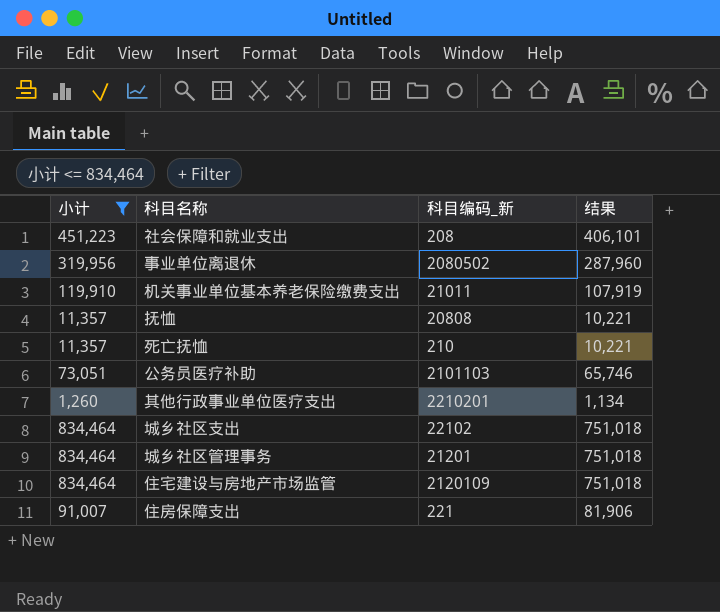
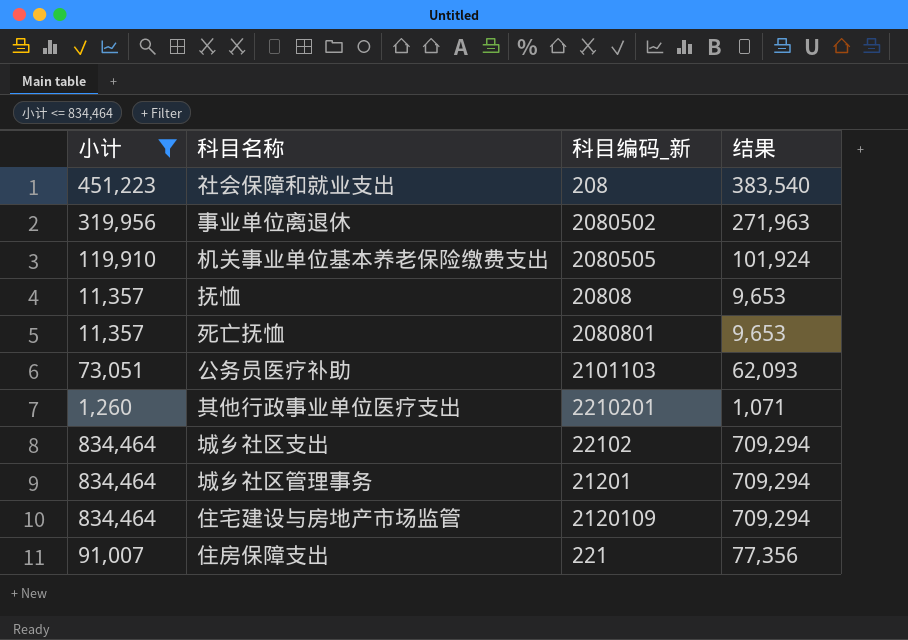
column 结果 | formula: [小计] * 0.9 -> [小计] * 0.85
机关事业单位基本养老保险缴费支出 | 科目编码_新: 21011 -> 2080505
死亡抚恤 | 科目编码_新: 210 -> 2080801

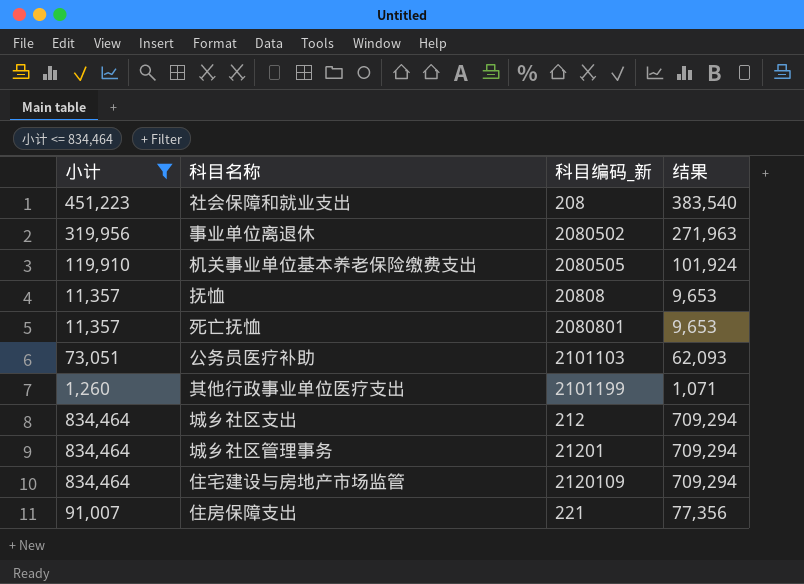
其他行政事业单位医疗支出 | 科目编码_新: 2210201 -> 2101199
城乡社区支出 | 科目编码_新: 22102 -> 212

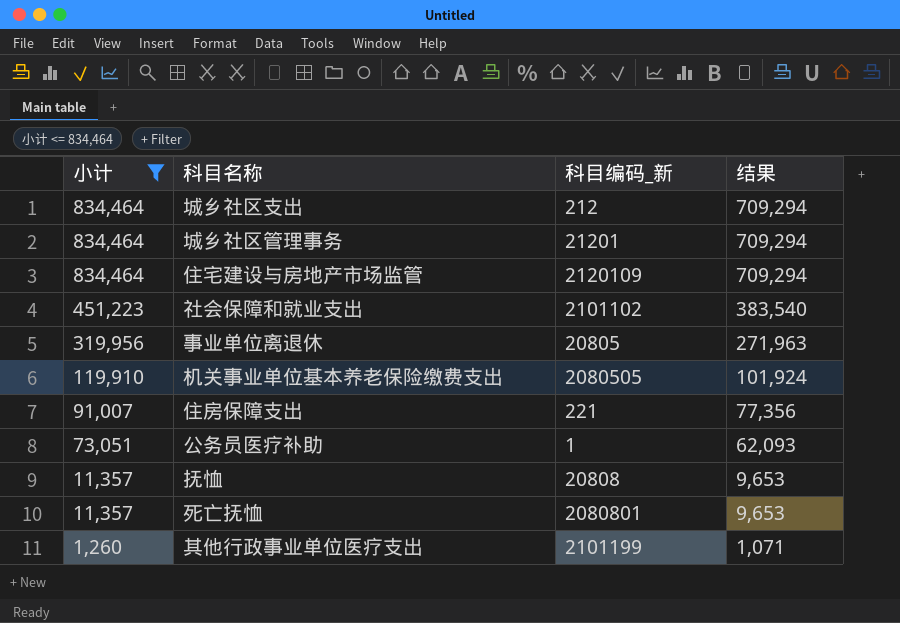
row order: none -> 小计 descending
社会保障和就业支出 | 科目编码_新: 208 -> 2101102
事业单位离退休 | 科目编码_新: 2080502 -> 20805
公务员医疗补助 | 科目编码_新: 2101103 -> 1

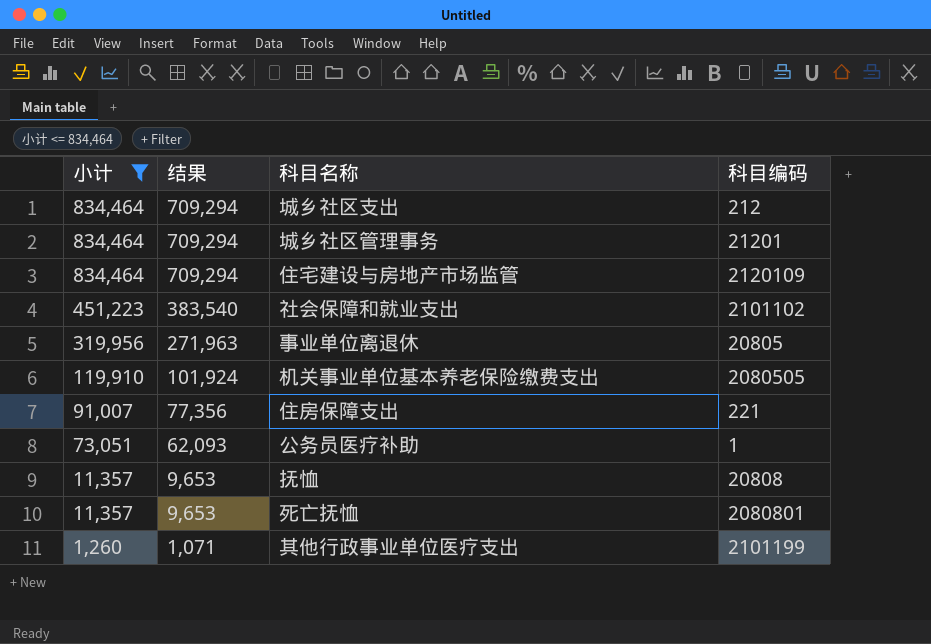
column 结果 | position: 4 -> 2
column name: 科目编码_新 -> 科目编码

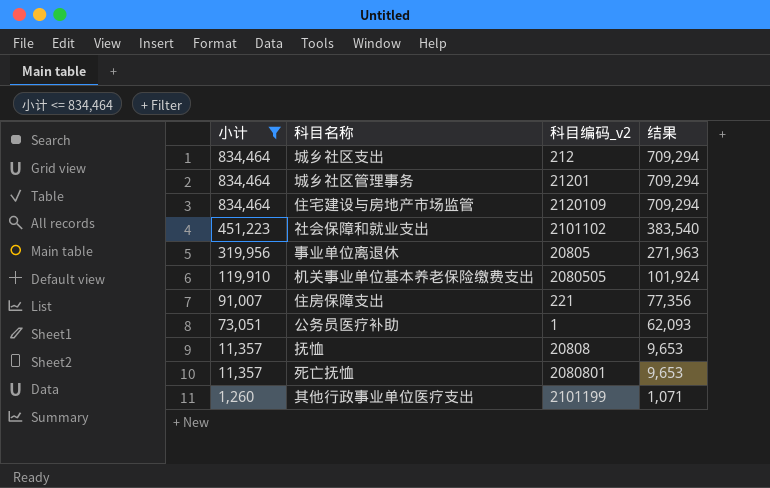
column name: 科目编码 -> 科目编码_v2
column 结果 | position: 2 -> 4

